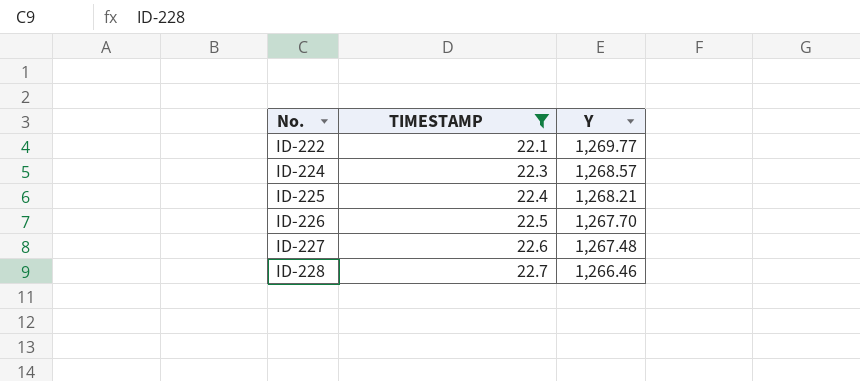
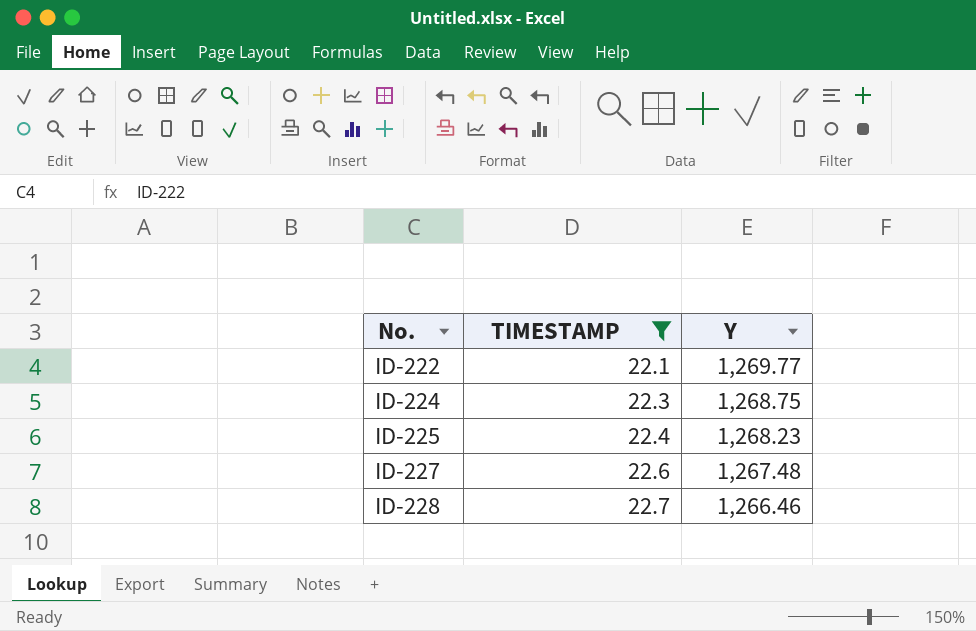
row ID-226: 22.5 | 1,267.70 -> none
ID-224 | Y: 1,268.57 -> 1,268.75
ID-225 | Y: 1,268.21 -> 1,268.23

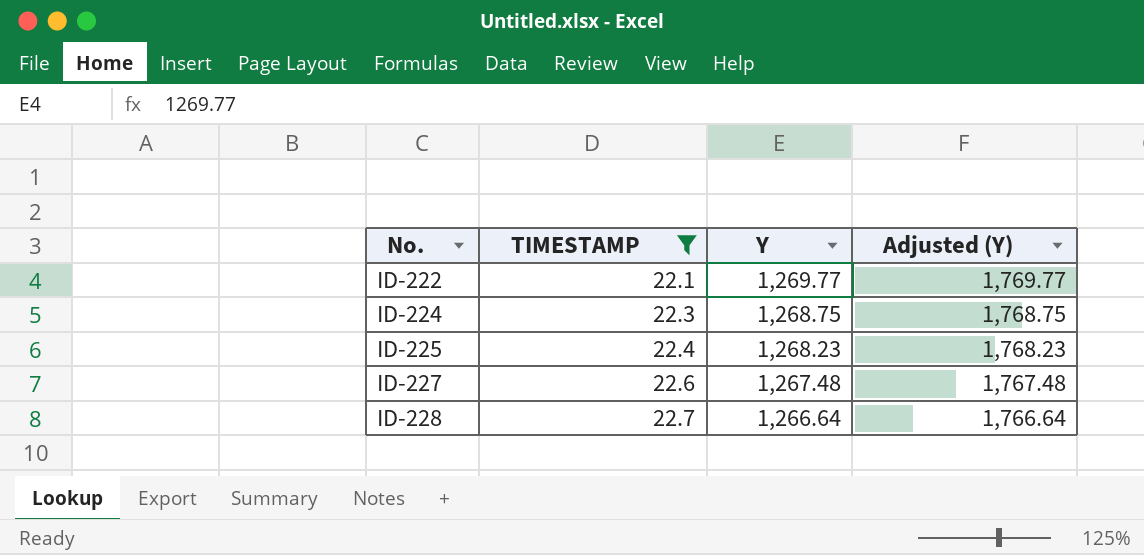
column Adjusted (Y) | formula: none -> [Y] + 500
ID-228 | Y: 1,266.46 -> 1,266.64

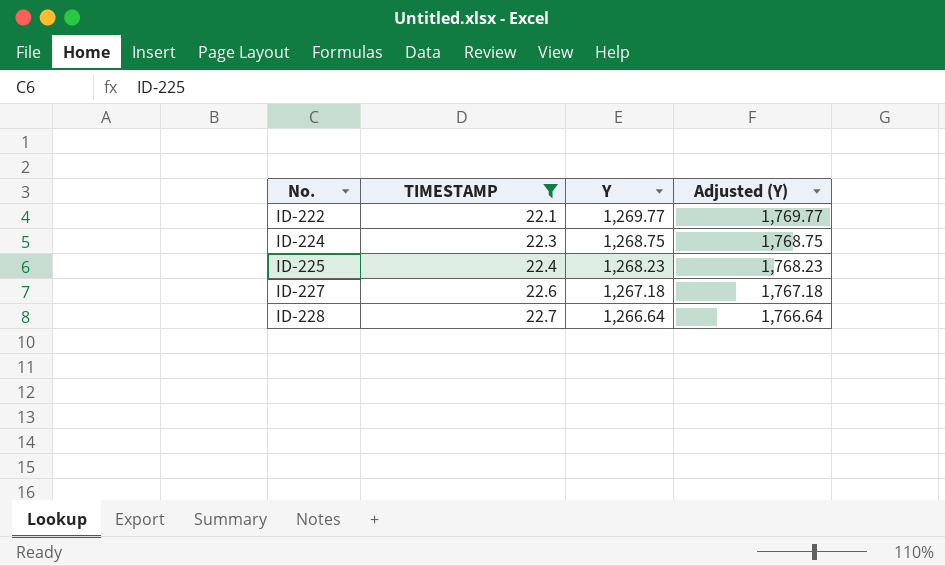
ID-227 | Y: 1,267.48 -> 1,267.18
ID-227 | Adjusted (Y): 1,767.48 -> 1,767.18

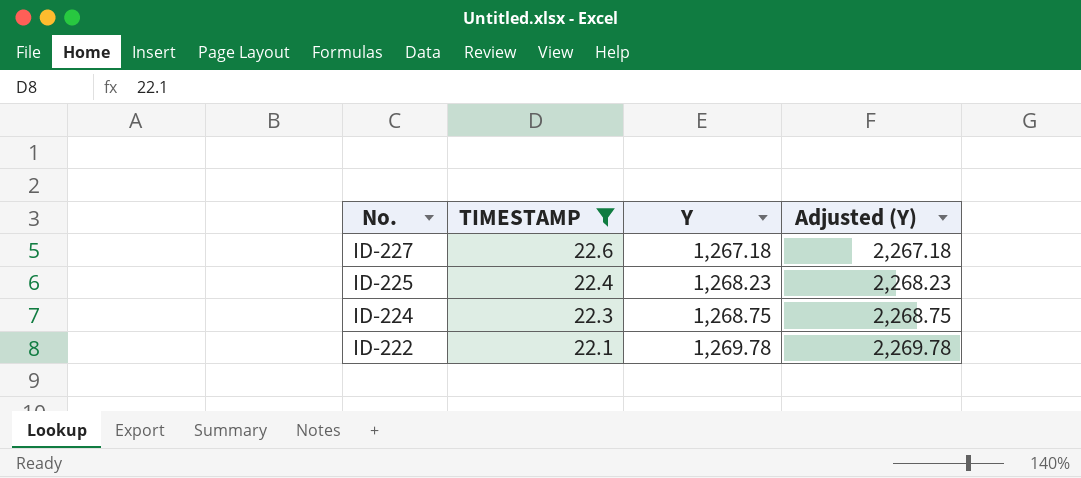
row order: No. ascending -> No. descending
column Adjusted (Y) | formula: [Y] + 500 -> [Y] + 1000
row ID-228: 22.7 | 1,266.64 | 1,766.64 -> none
ID-222 | Y: 1,269.77 -> 1,269.78

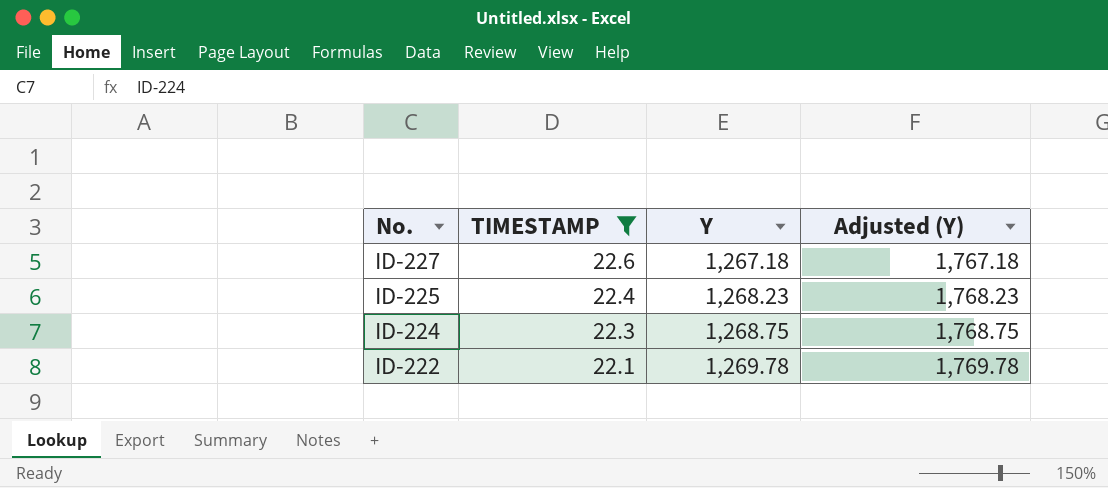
column Adjusted (Y) | formula: [Y] + 1000 -> [Y] + 500

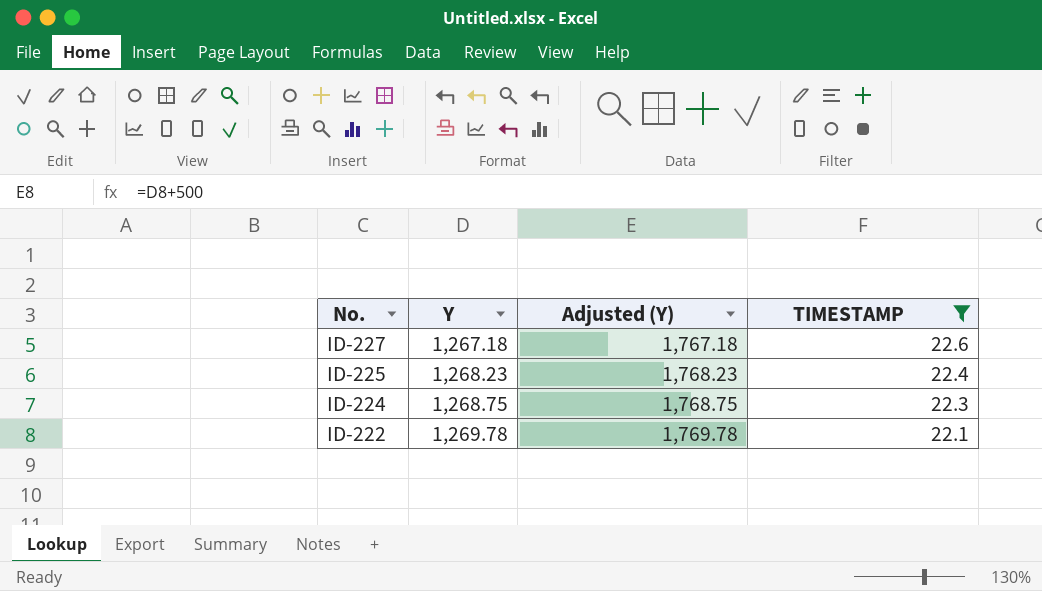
column TIMESTAMP | position: 2 -> 4

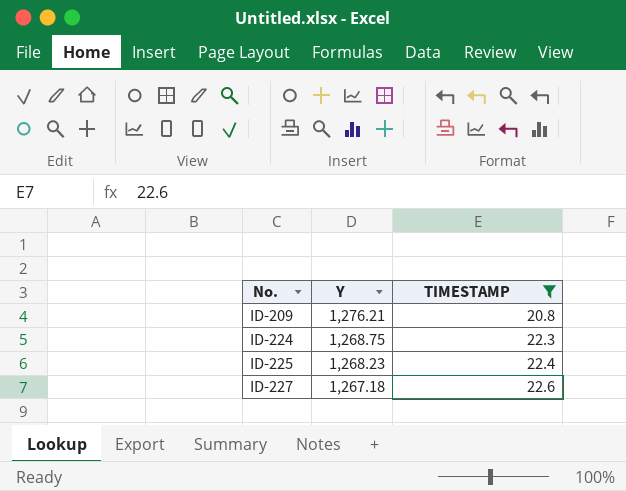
row order: No. descending -> No. ascending
column Adjusted (Y) | formula: [Y] + 500 -> none
row ID-222: 1,269.78 | 1,769.78 | 22.1 -> none
row ID-209: none -> 1,276.21 | 20.8

